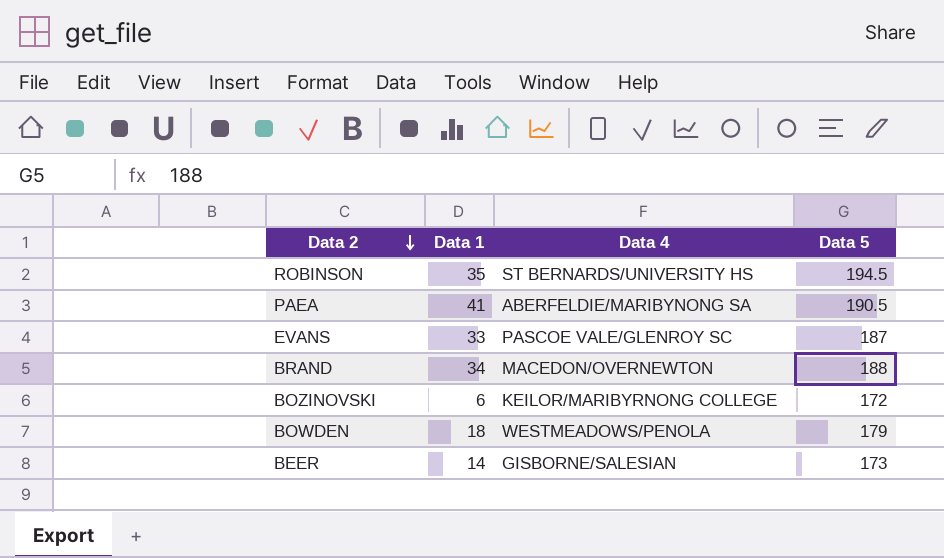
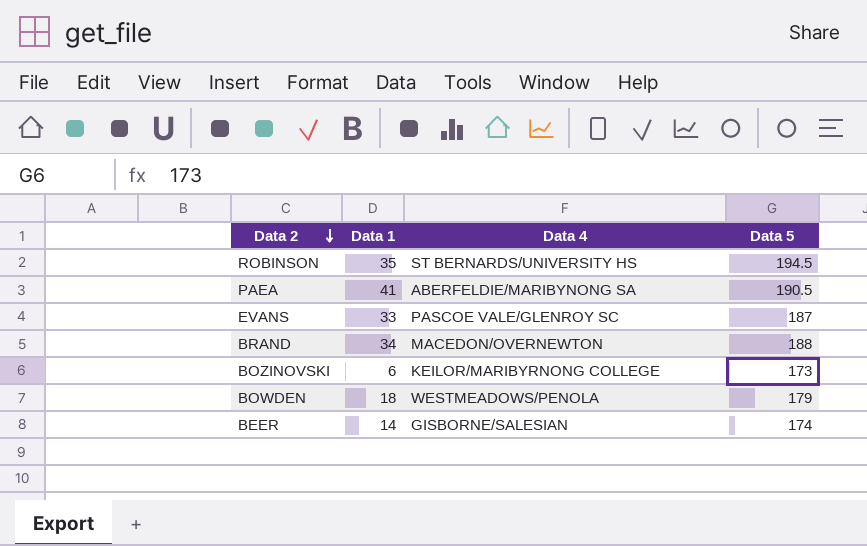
BOZINOVSKI | Data 5: 172 -> 173
BEER | Data 5: 173 -> 174

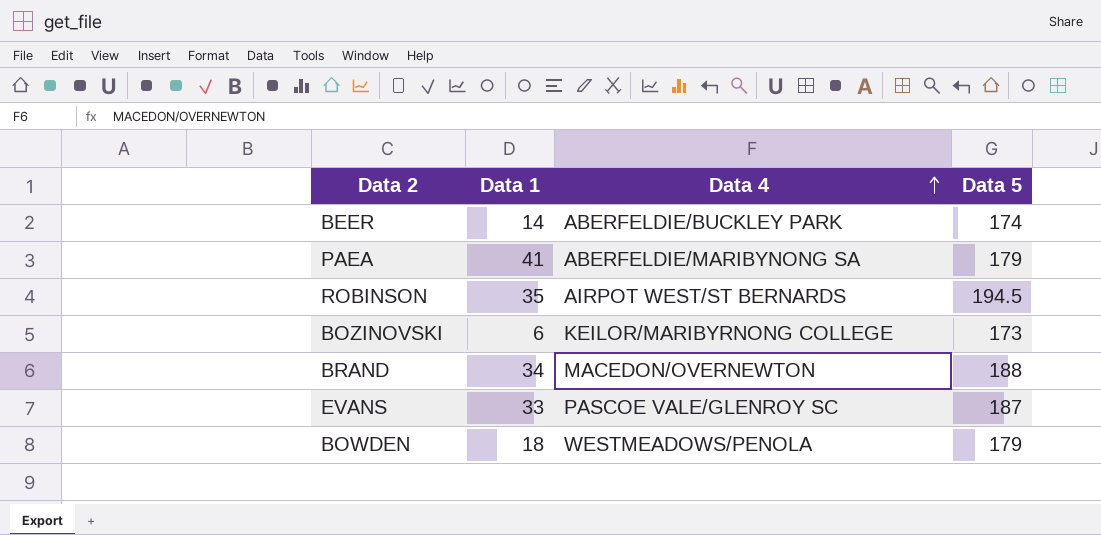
row order: Data 2 descending -> Data 4 ascending
BEER | Data 4: GISBORNE/SALESIAN -> ABERFELDIE/BUCKLEY PARK
PAEA | Data 5: 190.5 -> 179
ROBINSON | Data 4: ST BERNARDS/UNIVERSITY HS -> AIRPOT WEST/ST BERNARDS

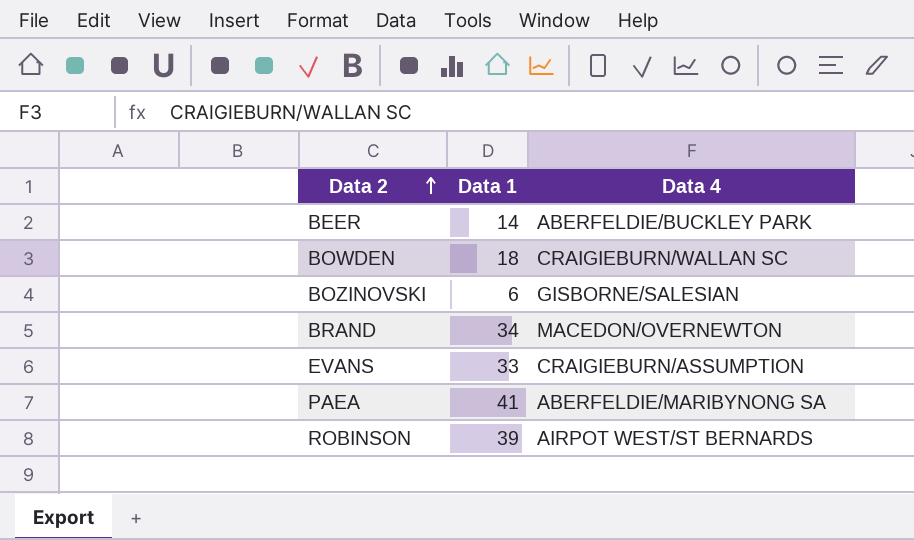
row order: Data 4 ascending -> Data 2 ascending
column Data 5 | position: 4 -> none
BOWDEN | Data 4: WESTMEADOWS/PENOLA -> CRAIGIEBURN/WALLAN SC
BOZINOVSKI | Data 4: KEILOR/MARIBYRNONG COLLEGE -> GISBORNE/SALESIAN
EVANS | Data 4: PASCOE VALE/GLENROY SC -> CRAIGIEBURN/ASSUMPTION
ROBINSON | Data 1: 35 -> 39

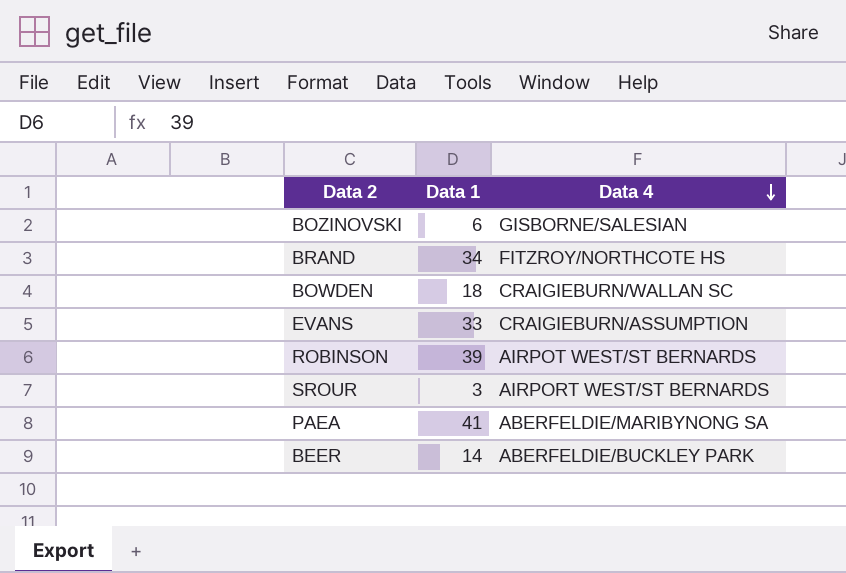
row order: Data 2 ascending -> Data 4 descending
BRAND | Data 4: MACEDON/OVERNEWTON -> FITZROY/NORTHCOTE HS
row SROUR: none -> 3 | AIRPORT WEST/ST BERNARDS

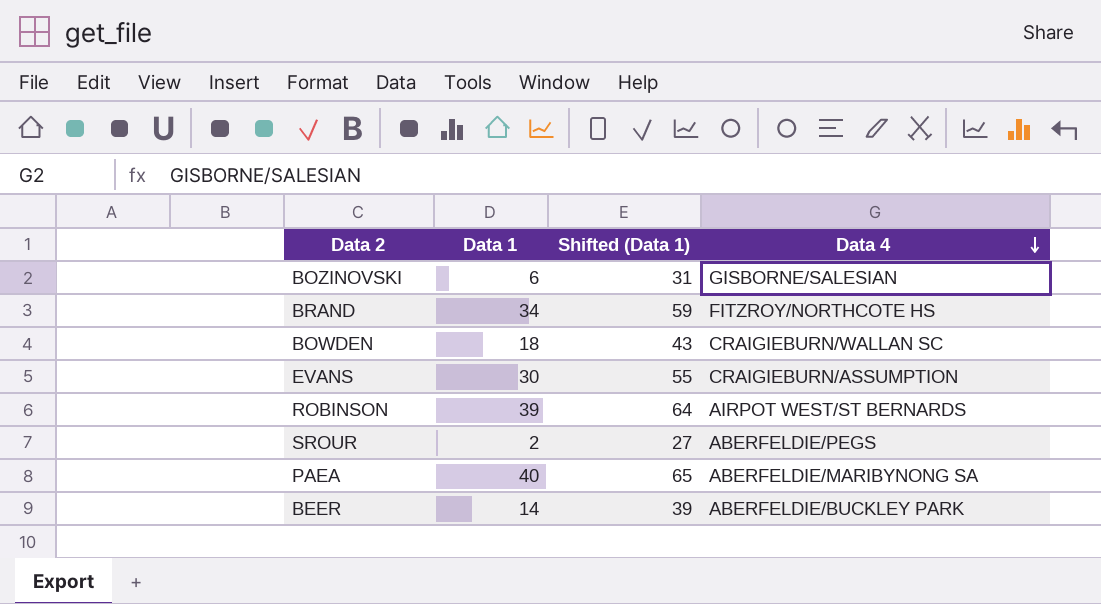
column Shifted (Data 1) | formula: none -> [Data 1] + 25
EVANS | Data 1: 33 -> 30
SROUR | Data 1: 3 -> 2
SROUR | Data 4: AIRPORT WEST/ST BERNARDS -> ABERFELDIE/PEGS
PAEA | Data 1: 41 -> 40

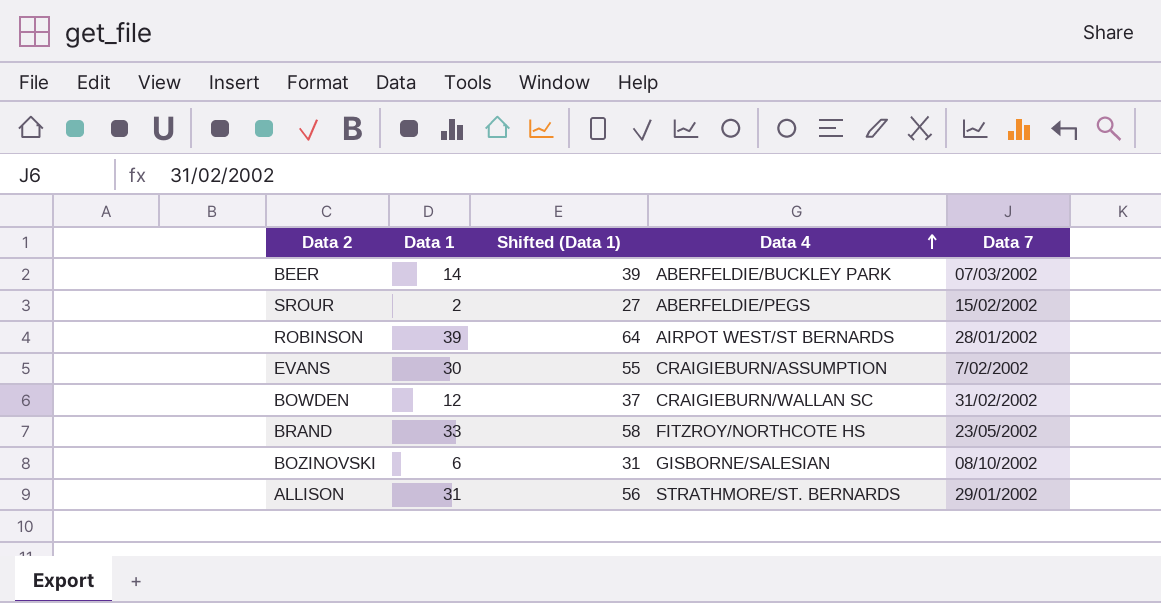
row order: Data 4 descending -> Data 4 ascending
column Data 7 | position: none -> 5
row PAEA: 40 | 65 | ABERFELDIE/MARIBYNONG SA -> none
BOWDEN | Data 1: 18 -> 12
BOWDEN | Shifted (Data 1): 43 -> 37
BRAND | Data 1: 34 -> 33
BRAND | Shifted (Data 1): 59 -> 58
row ALLISON: none -> 31 | 56 | STRATHMORE/ST. BERNARDS | 29/01/2002

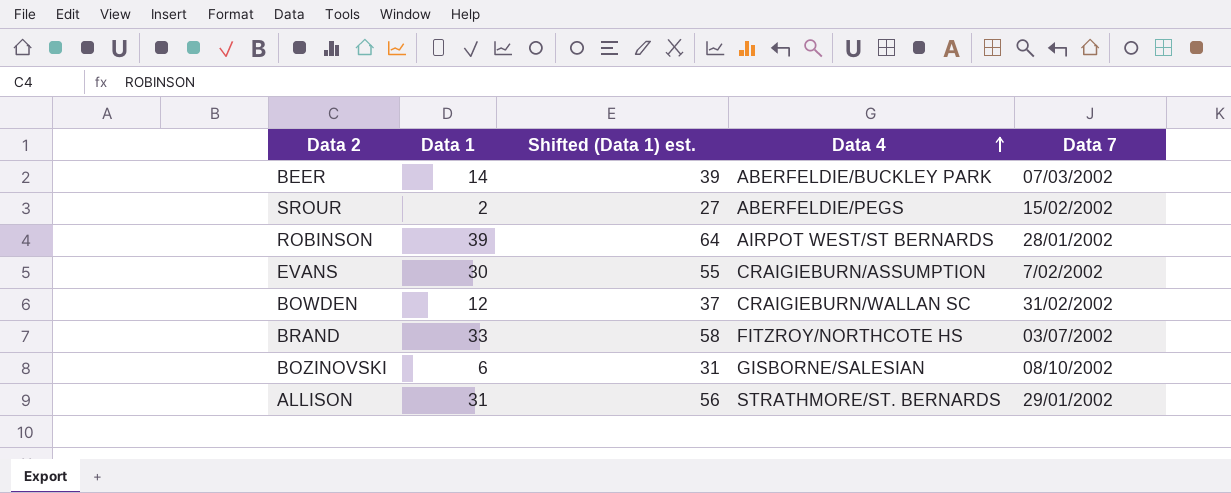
column name: Shifted (Data 1) -> Shifted (Data 1) est.
BRAND | Data 7: 23/05/2002 -> 03/07/2002

